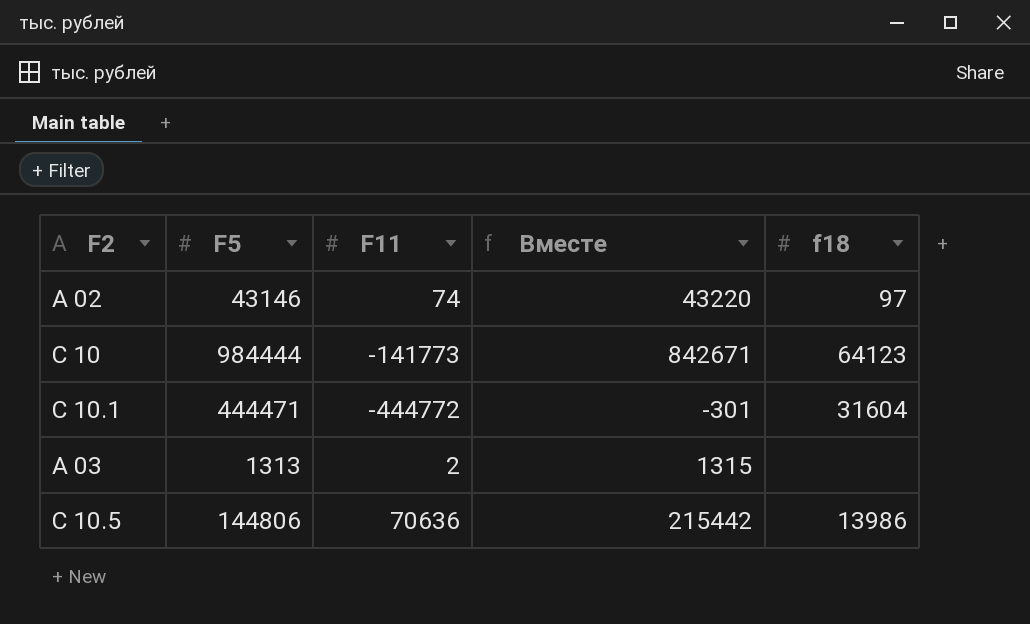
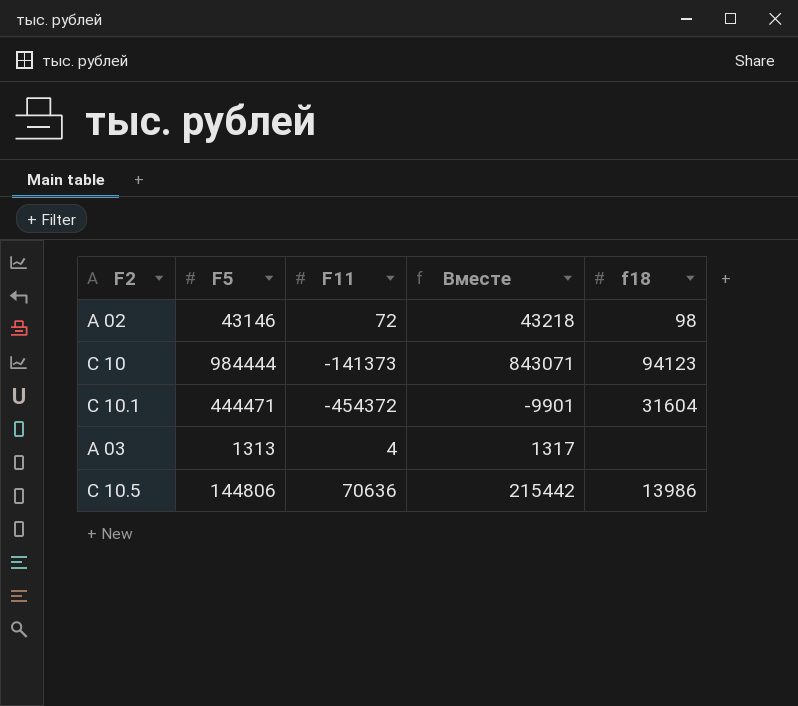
А 02 | F11: 74 -> 72
А 02 | Вместе: 43220 -> 43218
А 02 | f18: 97 -> 98
С 10 | F11: -141773 -> -141373
С 10 | Вместе: 842671 -> 843071
С 10 | f18: 64123 -> 94123
С 10.1 | F11: -444772 -> -454372
С 10.1 | Вместе: -301 -> -9901
А 03 | F11: 2 -> 4
А 03 | Вместе: 1315 -> 1317

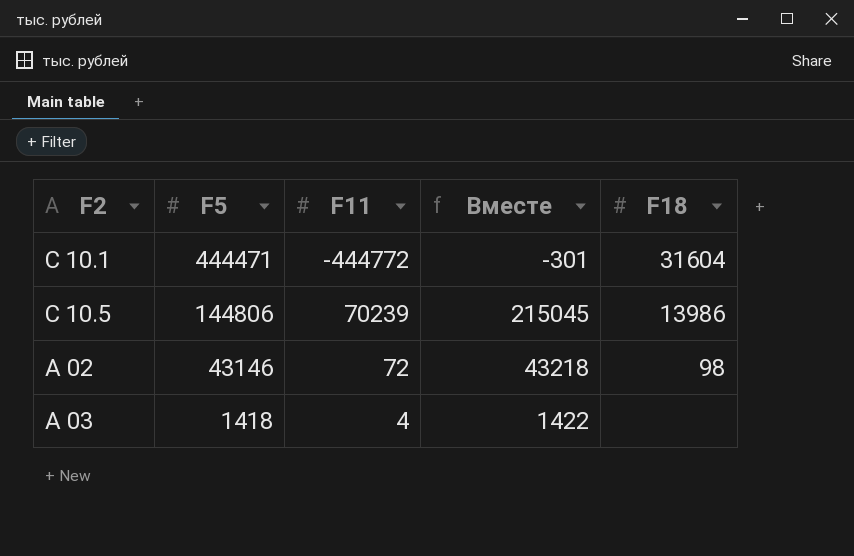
row order: none -> F5 descending
column name: f18 -> F18
row С 10: 984444 | -141373 | 843071 | 94123 -> none
С 10.1 | F11: -454372 -> -444772
С 10.1 | Вместе: -9901 -> -301
С 10.5 | F11: 70636 -> 70239
С 10.5 | Вместе: 215442 -> 215045
А 03 | F5: 1313 -> 1418
А 03 | Вместе: 1317 -> 1422

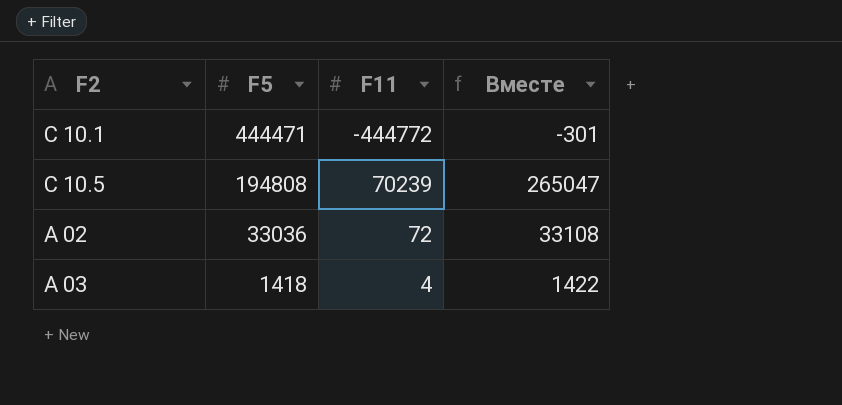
column F18 | position: 5 -> none
С 10.5 | F5: 144806 -> 194808
С 10.5 | Вместе: 215045 -> 265047
А 02 | F5: 43146 -> 33036
А 02 | Вместе: 43218 -> 33108

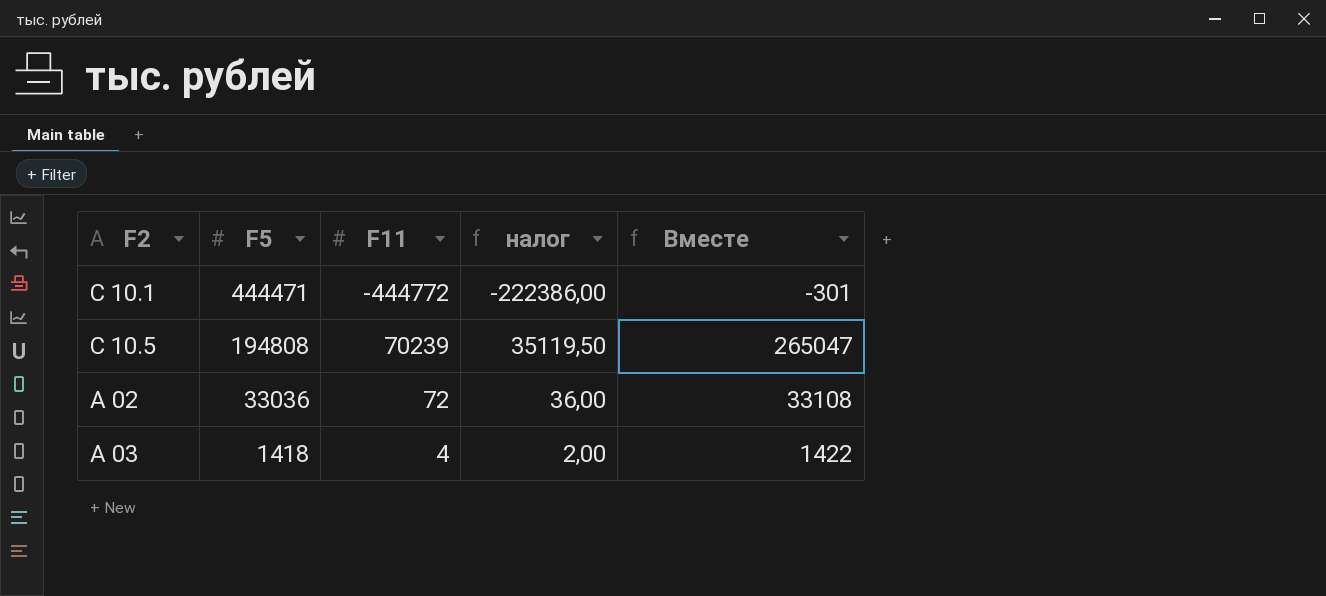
column налог | formula: none -> [F11] * 0,5

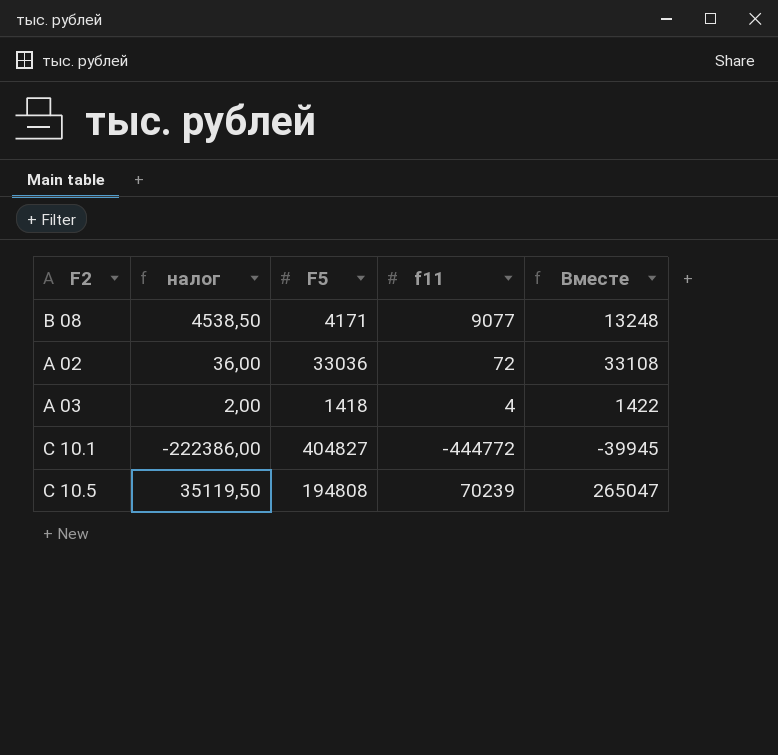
row order: F5 descending -> F2 ascending
column налог | position: 4 -> 2
column name: F11 -> f11
row B 08: none -> 4538,50 | 4171 | 9077 | 13248
С 10.1 | F5: 444471 -> 404827
С 10.1 | Вместе: -301 -> -39945

